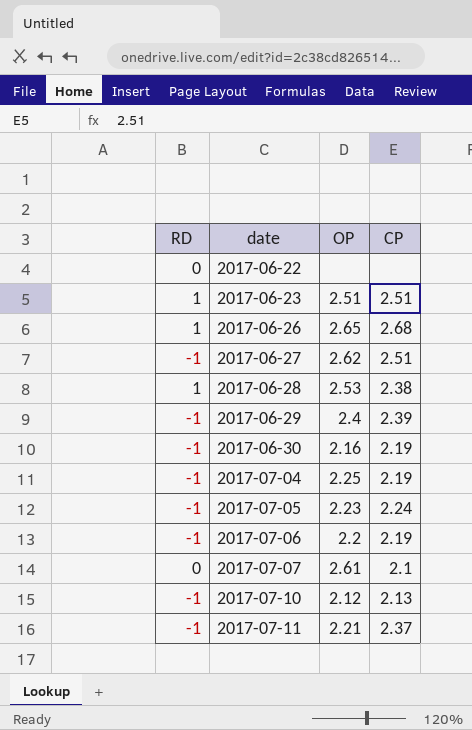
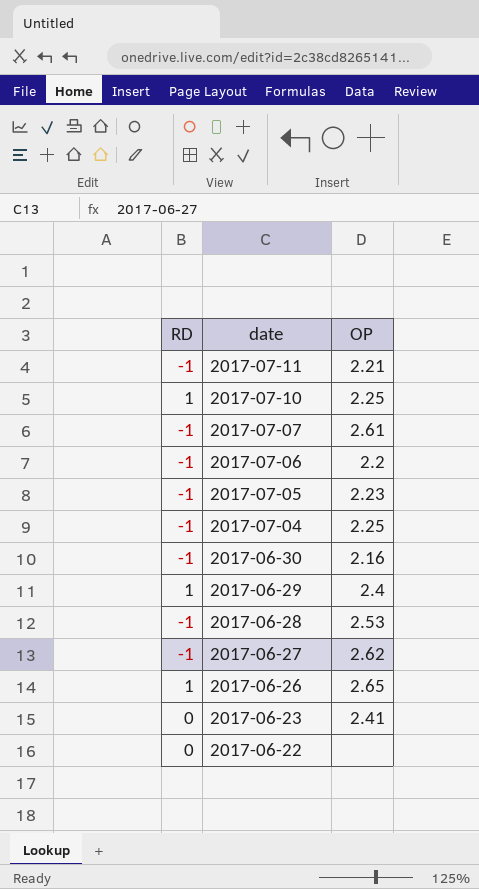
row order: date ascending -> date descending
column CP | position: 4 -> none
2017-07-10 | RD: -1 -> 1
2017-07-10 | OP: 2.12 -> 2.25
2017-07-07 | RD: 0 -> -1
2017-06-29 | RD: -1 -> 1
2017-06-28 | RD: 1 -> -1
2017-06-23 | RD: 1 -> 0
2017-06-23 | OP: 2.51 -> 2.41

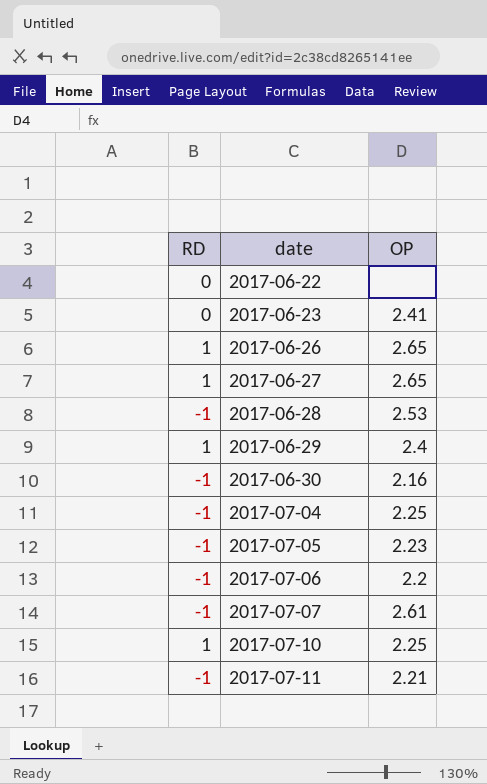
row order: date descending -> date ascending
2017-06-27 | RD: -1 -> 1
2017-06-27 | OP: 2.62 -> 2.65

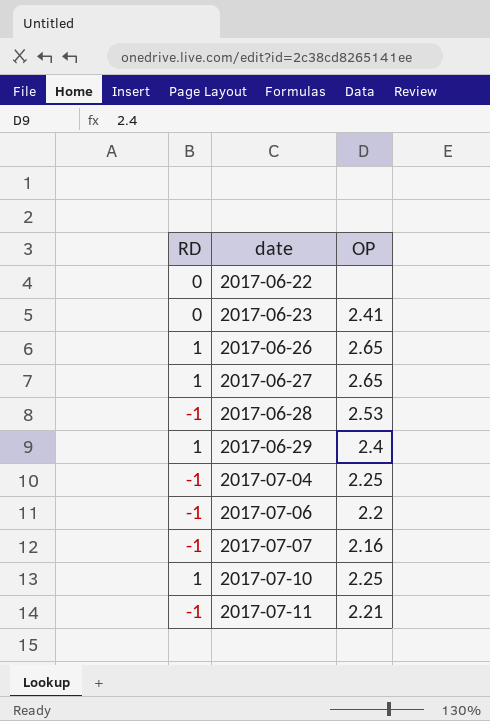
row 2017-06-30: -1 | 2.16 -> none
row 2017-07-05: -1 | 2.23 -> none
2017-07-07 | OP: 2.61 -> 2.16

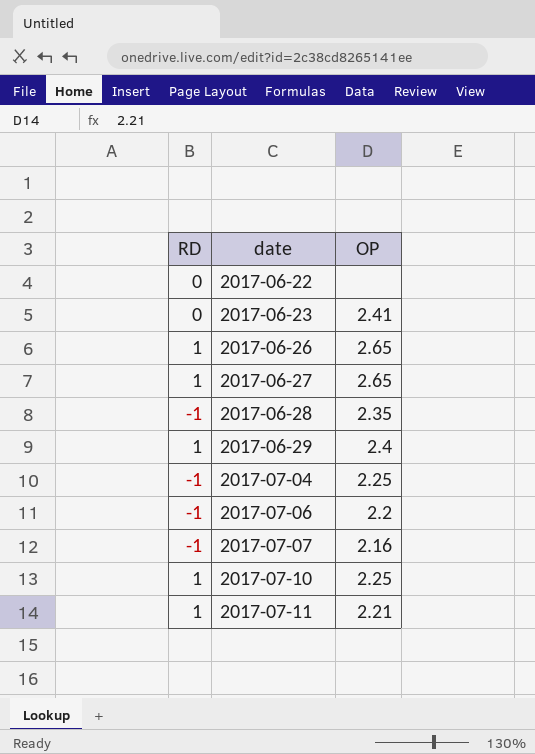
2017-06-28 | OP: 2.53 -> 2.35
2017-07-11 | RD: -1 -> 1

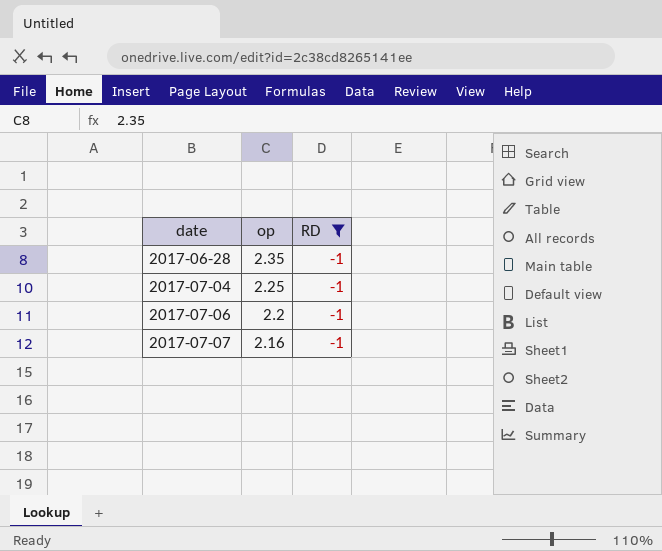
filter: none -> RD = -1
column name: OP -> op
column RD | position: 1 -> 3

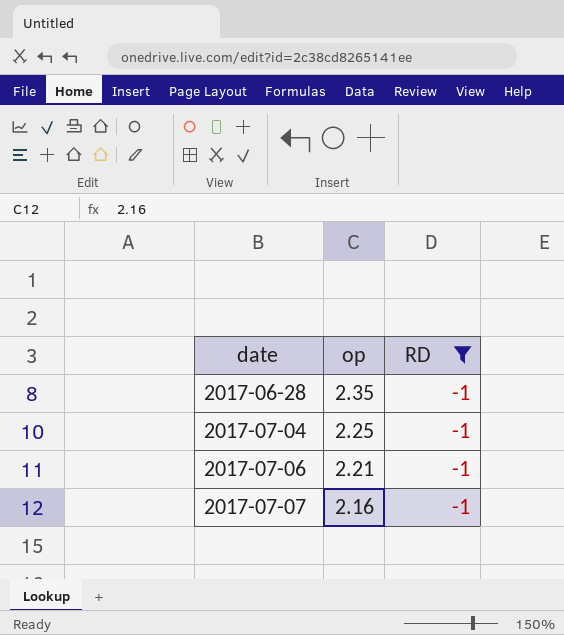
2017-07-06 | op: 2.2 -> 2.21

